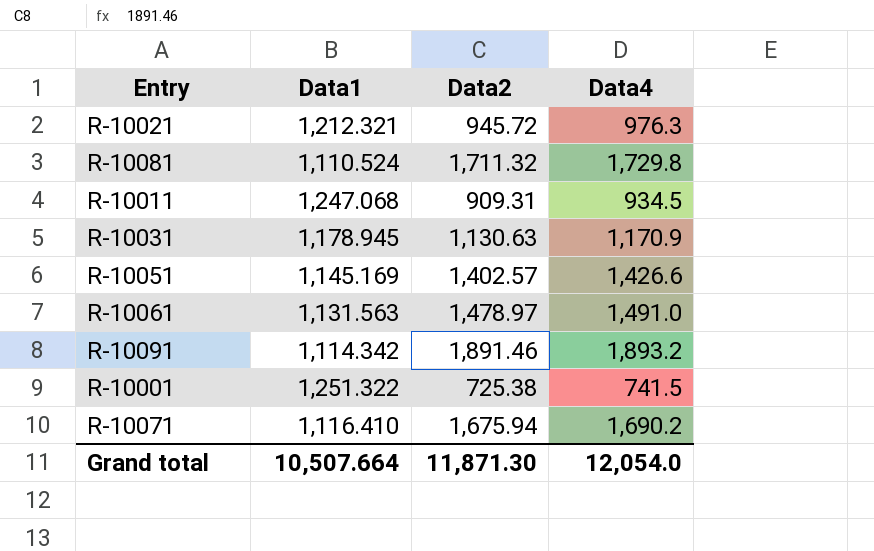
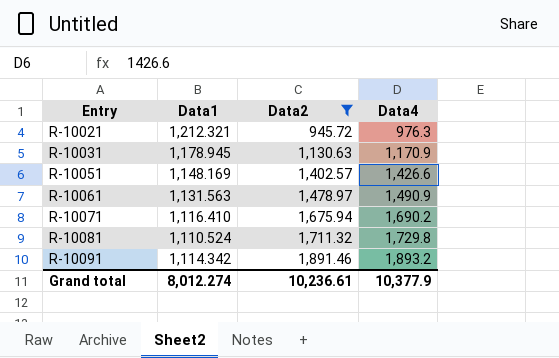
filter: none -> Data2 >= 945.72
row order: none -> Entry ascending
R-10051 | Data1: 1,145.169 -> 1,148.169
R-10061 | Data4: 1,491.0 -> 1,490.9
Grand total | Data1: 10,507.664 -> 8,012.274
Grand total | Data2: 11,871.30 -> 10,236.61
Grand total | Data4: 12,054.0 -> 10,377.9

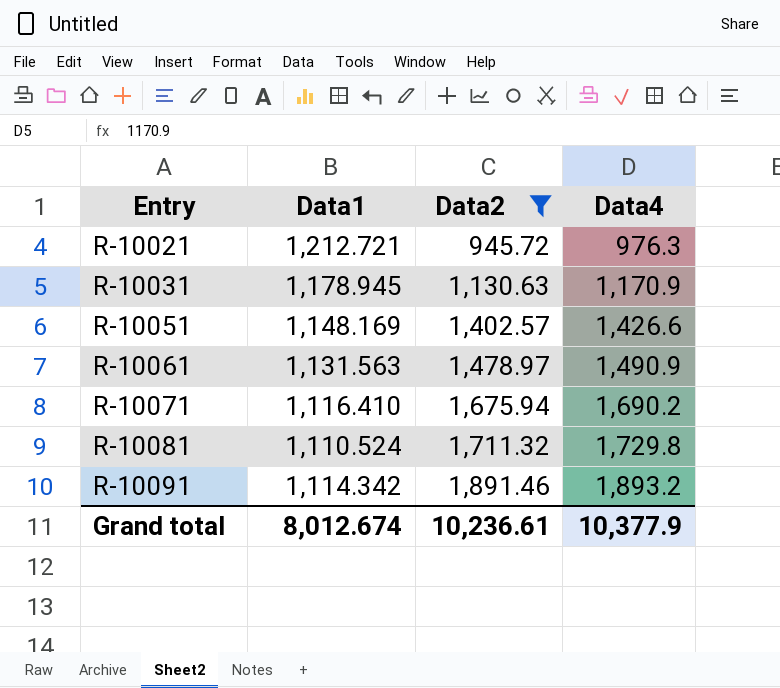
R-10021 | Data1: 1,212.321 -> 1,212.721
Grand total | Data1: 8,012.274 -> 8,012.674

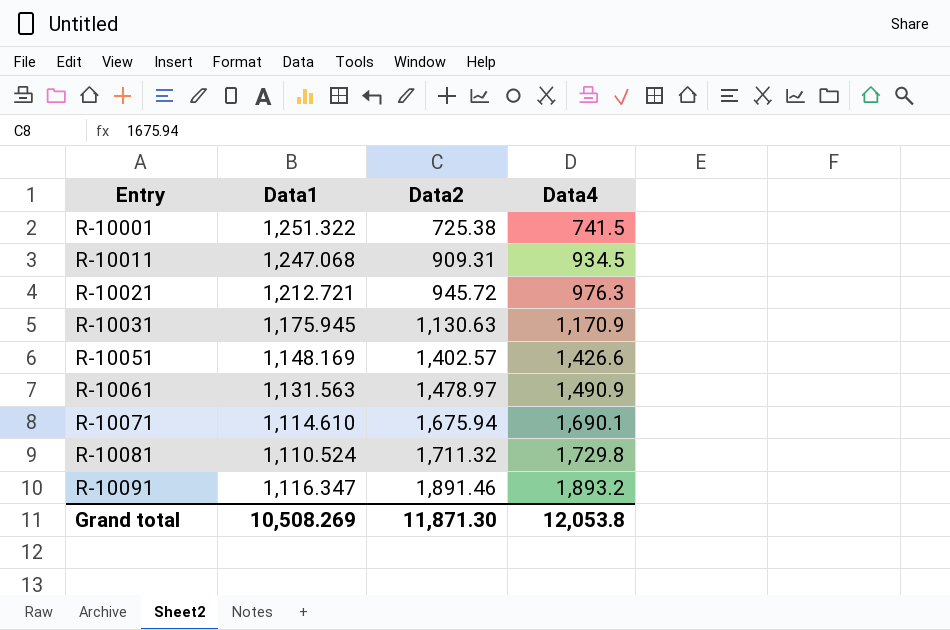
filter: Data2 >= 945.72 -> none
R-10031 | Data1: 1,178.945 -> 1,175.945
R-10071 | Data1: 1,116.410 -> 1,114.610
R-10071 | Data4: 1,690.2 -> 1,690.1
R-10091 | Data1: 1,114.342 -> 1,116.347
Grand total | Data1: 8,012.674 -> 10,508.269
Grand total | Data2: 10,236.61 -> 11,871.30
Grand total | Data4: 10,377.9 -> 12,053.8

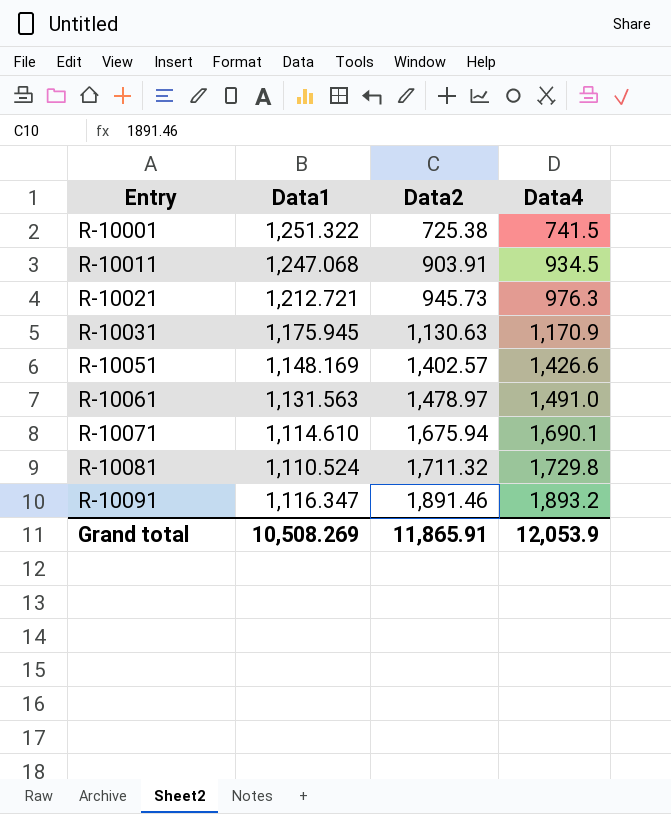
R-10011 | Data2: 909.31 -> 903.91
R-10021 | Data2: 945.72 -> 945.73
R-10061 | Data4: 1,490.9 -> 1,491.0
Grand total | Data2: 11,871.30 -> 11,865.91
Grand total | Data4: 12,053.8 -> 12,053.9

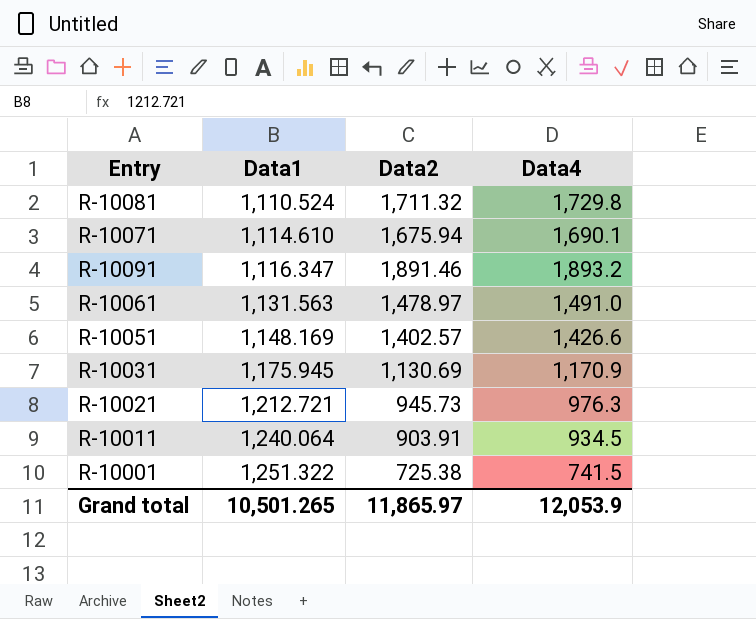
row order: Entry ascending -> Data1 ascending
R-10031 | Data2: 1,130.63 -> 1,130.69
R-10011 | Data1: 1,247.068 -> 1,240.064
Grand total | Data1: 10,508.269 -> 10,501.265
Grand total | Data2: 11,865.91 -> 11,865.97

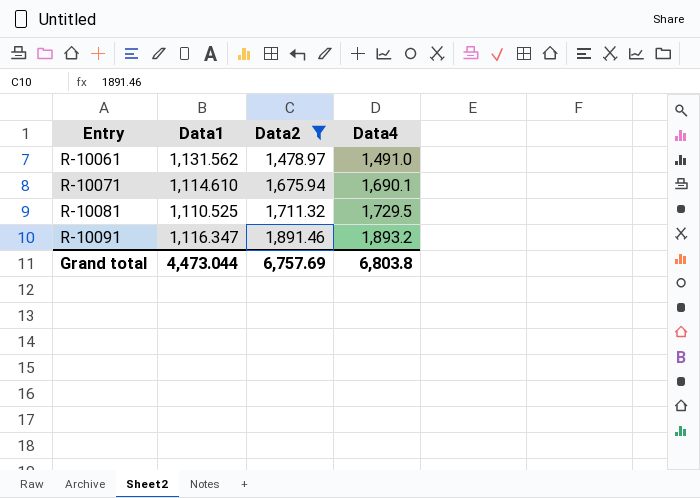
filter: none -> Data2 >= 1,478.97
row order: Data1 ascending -> Entry ascending
R-10061 | Data1: 1,131.563 -> 1,131.562
R-10081 | Data1: 1,110.524 -> 1,110.525
R-10081 | Data4: 1,729.8 -> 1,729.5
Grand total | Data1: 10,501.265 -> 4,473.044
Grand total | Data2: 11,865.97 -> 6,757.69
Grand total | Data4: 12,053.9 -> 6,803.8

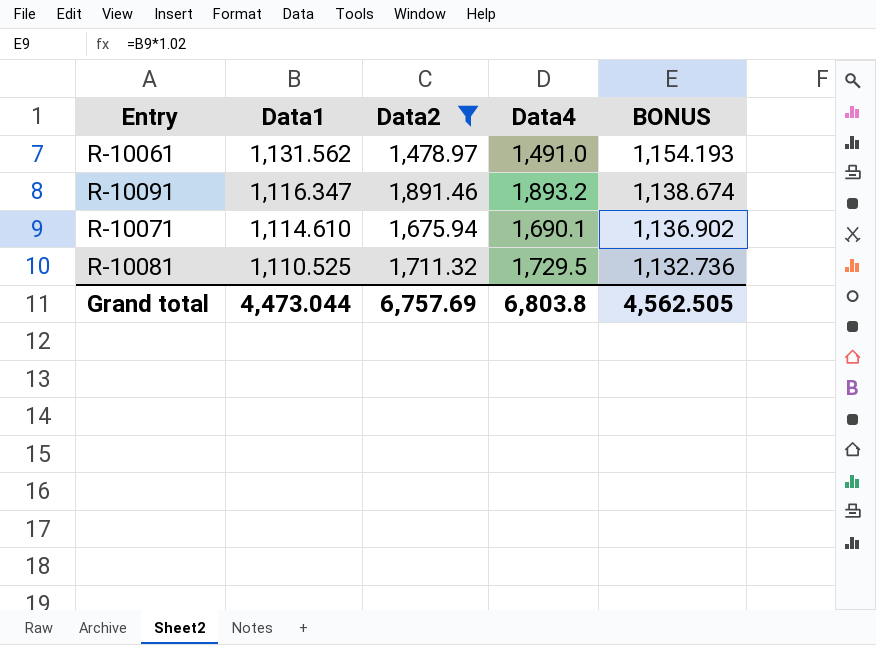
row order: Entry ascending -> Data1 descending
column BONUS | formula: none -> [Data1] * 1.02

